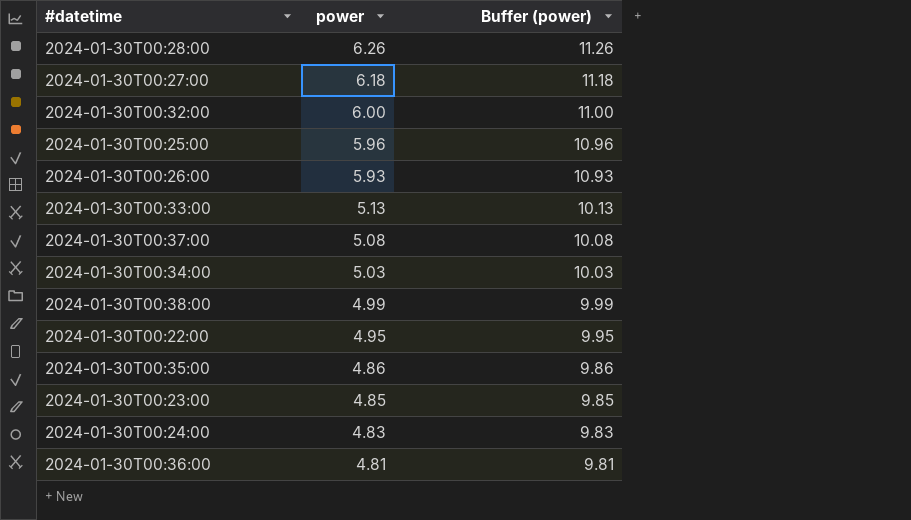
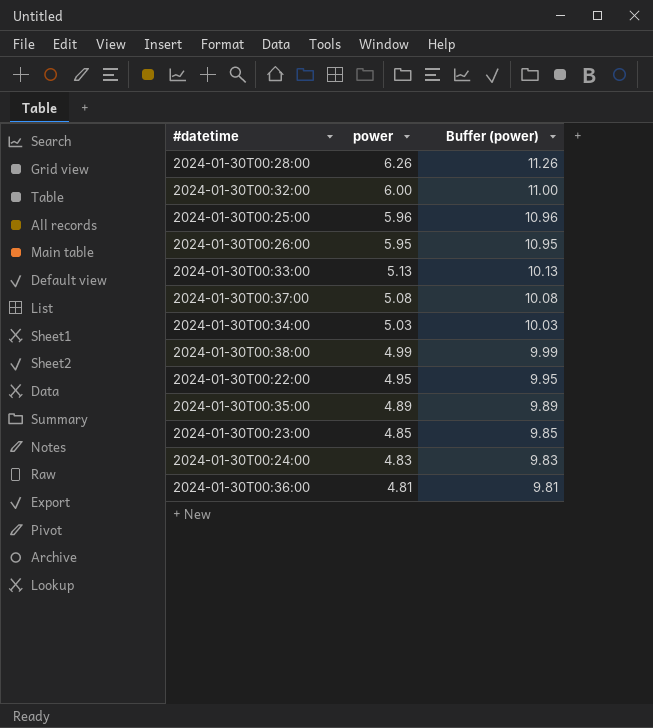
row 2024-01-30T00:27:00: 6.18 | 11.18 -> none
2024-01-30T00:26:00 | power: 5.93 -> 5.95
2024-01-30T00:26:00 | Buffer (power): 10.93 -> 10.95
2024-01-30T00:35:00 | power: 4.86 -> 4.89
2024-01-30T00:35:00 | Buffer (power): 9.86 -> 9.89

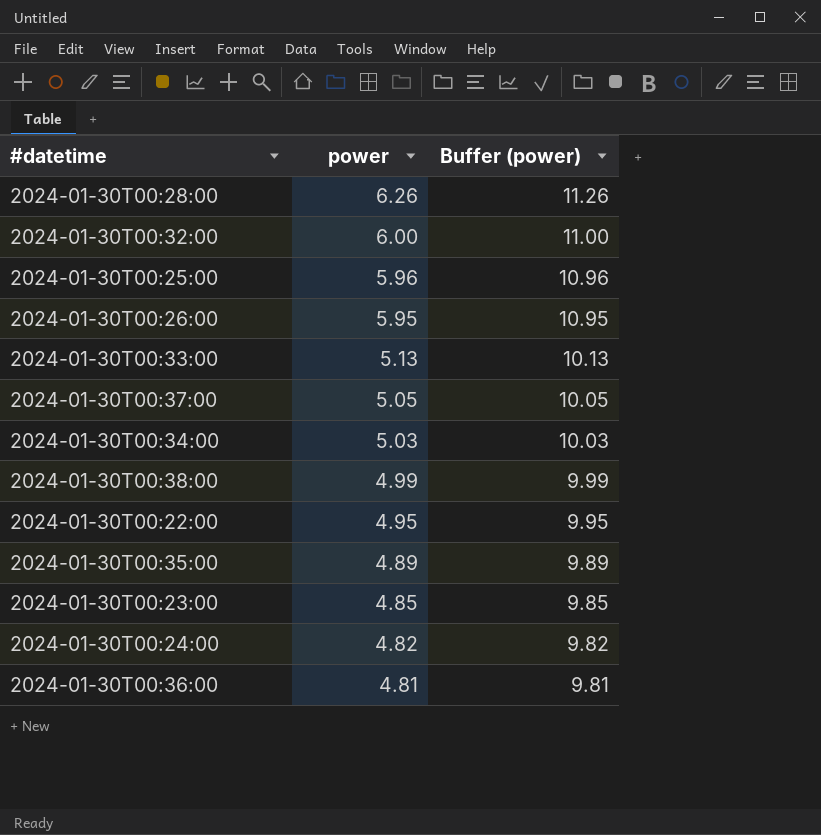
2024-01-30T00:37:00 | power: 5.08 -> 5.05
2024-01-30T00:37:00 | Buffer (power): 10.08 -> 10.05
2024-01-30T00:24:00 | power: 4.83 -> 4.82
2024-01-30T00:24:00 | Buffer (power): 9.83 -> 9.82

